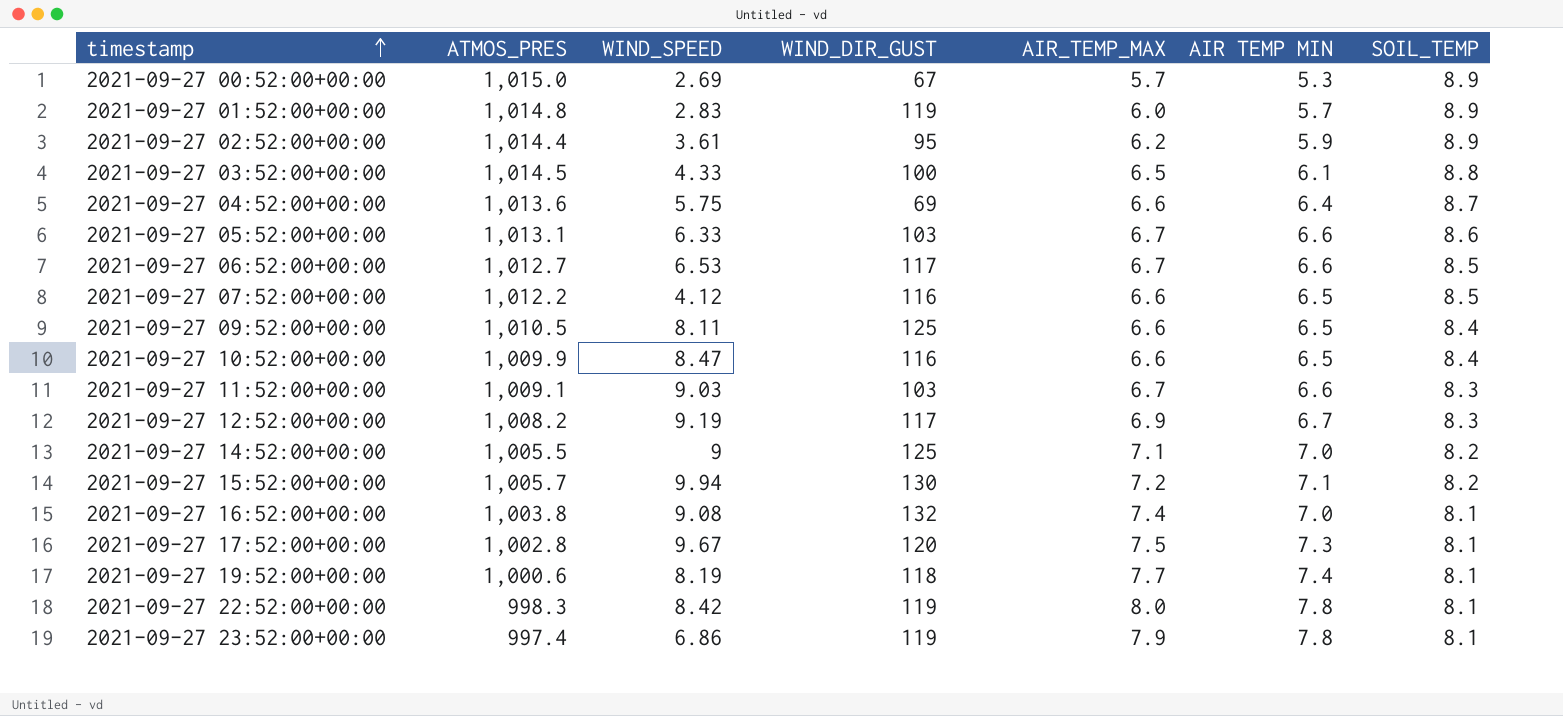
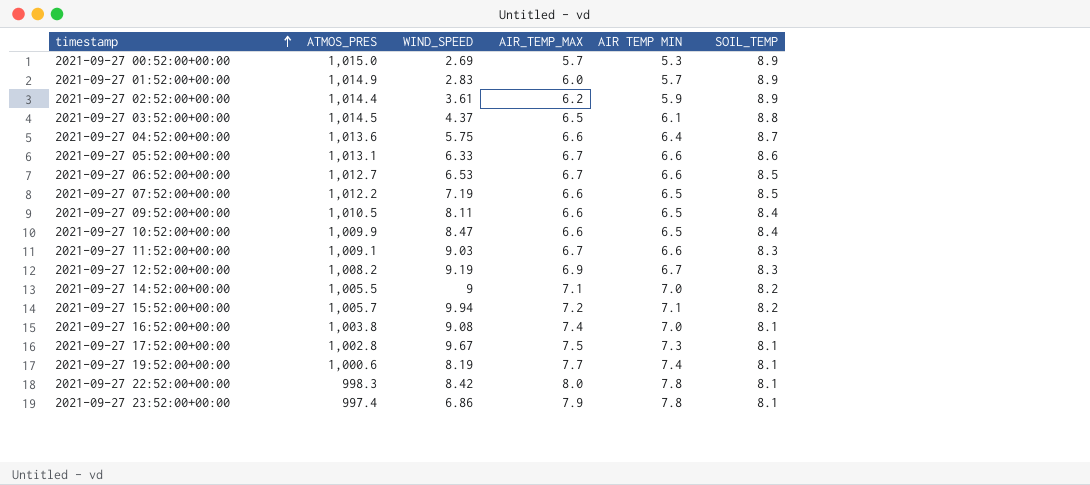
column WIND_DIR_GUST | position: 4 -> none
2021-09-27 01:52:00+00:00 | ATMOS_PRES: 1,014.8 -> 1,014.9
2021-09-27 03:52:00+00:00 | WIND_SPEED: 4.33 -> 4.37
2021-09-27 07:52:00+00:00 | WIND_SPEED: 4.12 -> 7.19

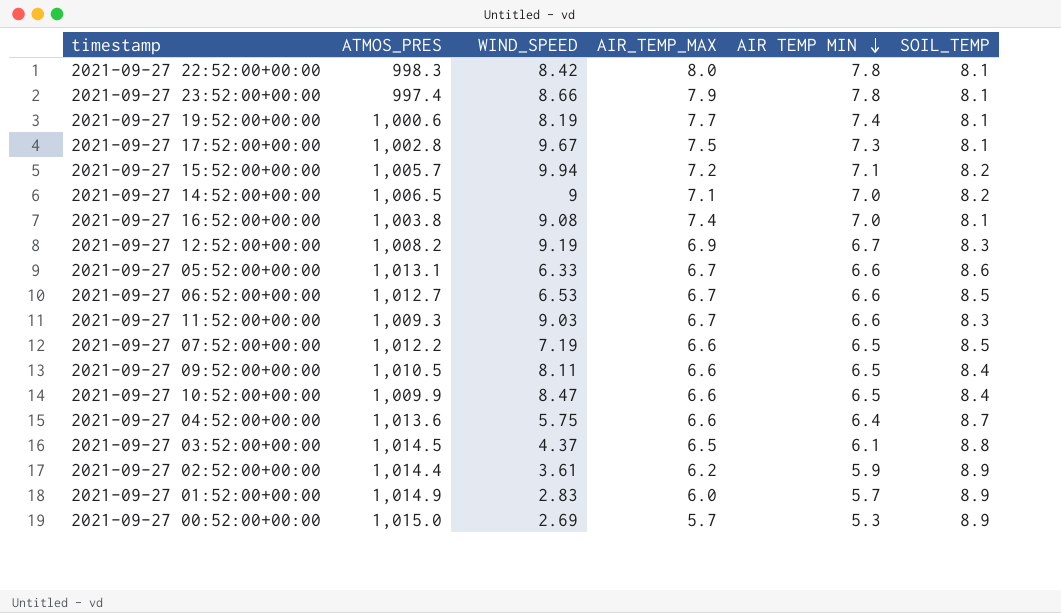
row order: timestamp ascending -> AIR TEMP MIN descending
2021-09-27 23:52:00+00:00 | WIND_SPEED: 6.86 -> 8.66
2021-09-27 14:52:00+00:00 | ATMOS_PRES: 1,005.5 -> 1,006.5
2021-09-27 11:52:00+00:00 | ATMOS_PRES: 1,009.1 -> 1,009.3

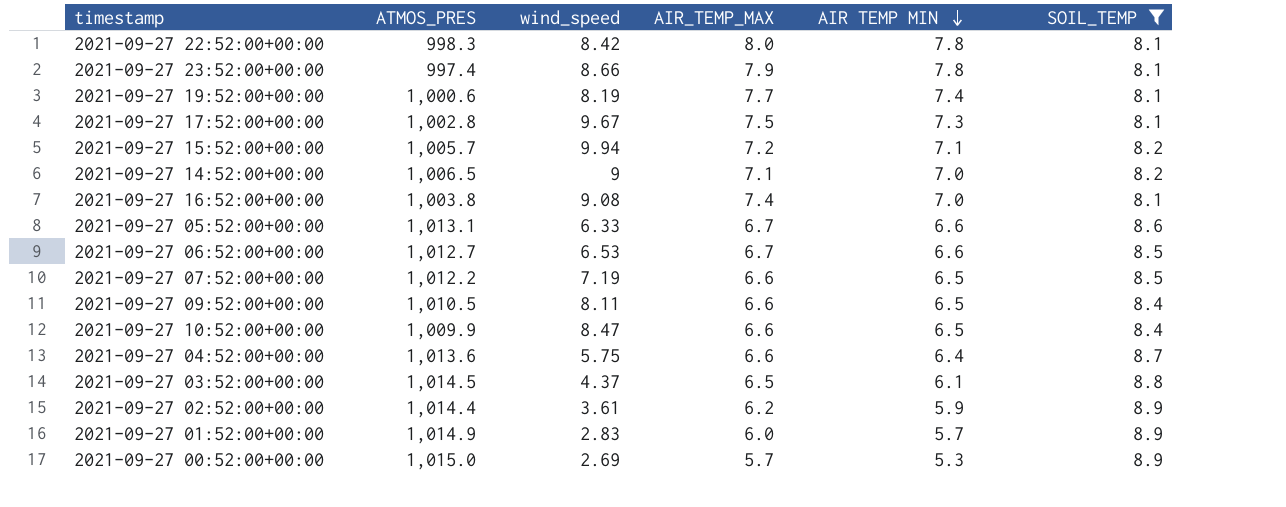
filter: none -> SOIL_TEMP != 8.3
column name: WIND_SPEED -> wind_speed

